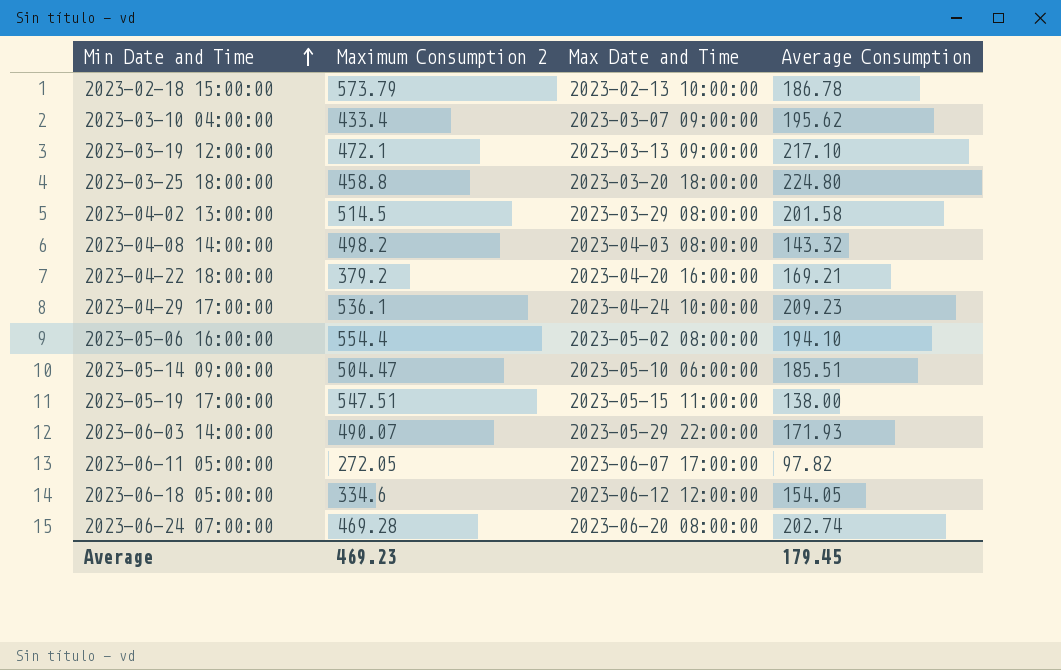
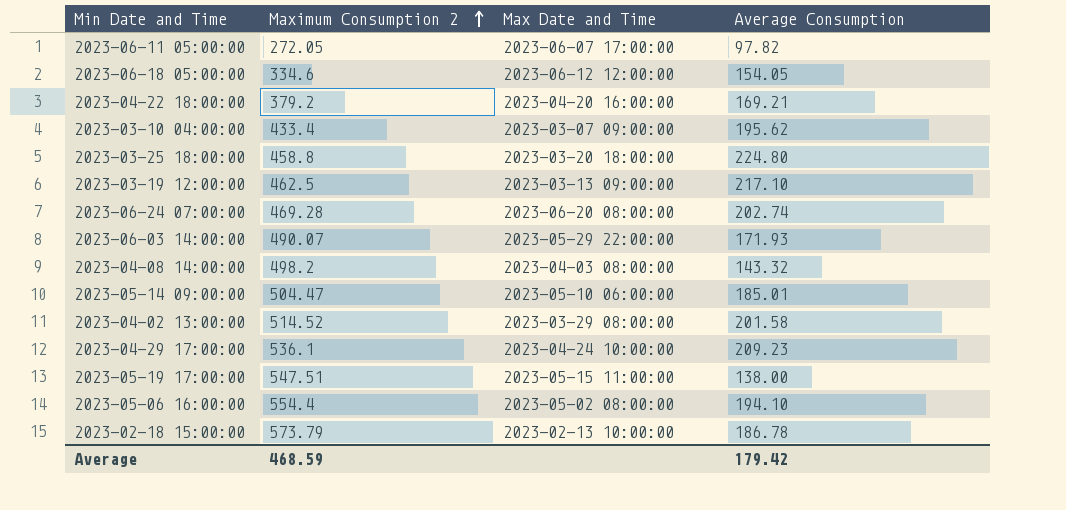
row order: Min Date and Time ascending -> Maximum Consumption 2 ascending
2023-03-19 12:00:00 | Maximum Consumption 2: 472.1 -> 462.5
2023-05-14 09:00:00 | Average Consumption: 185.51 -> 185.01
2023-04-02 13:00:00 | Maximum Consumption 2: 514.5 -> 514.52
Average | Maximum Consumption 2: 469.23 -> 468.59
Average | Average Consumption: 179.45 -> 179.42

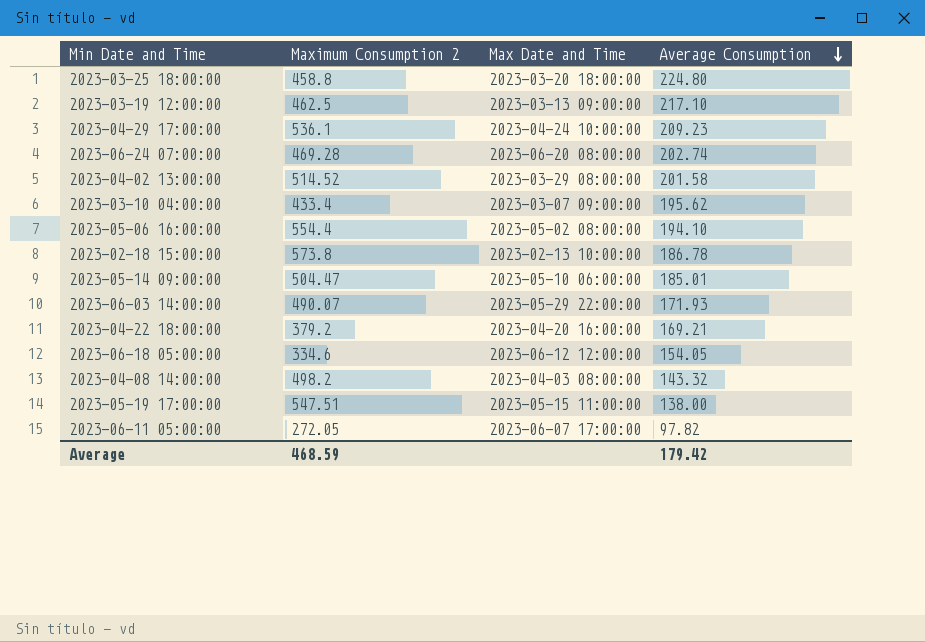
row order: Maximum Consumption 2 ascending -> Average Consumption descending
2023-02-18 15:00:00 | Maximum Consumption 2: 573.79 -> 573.8

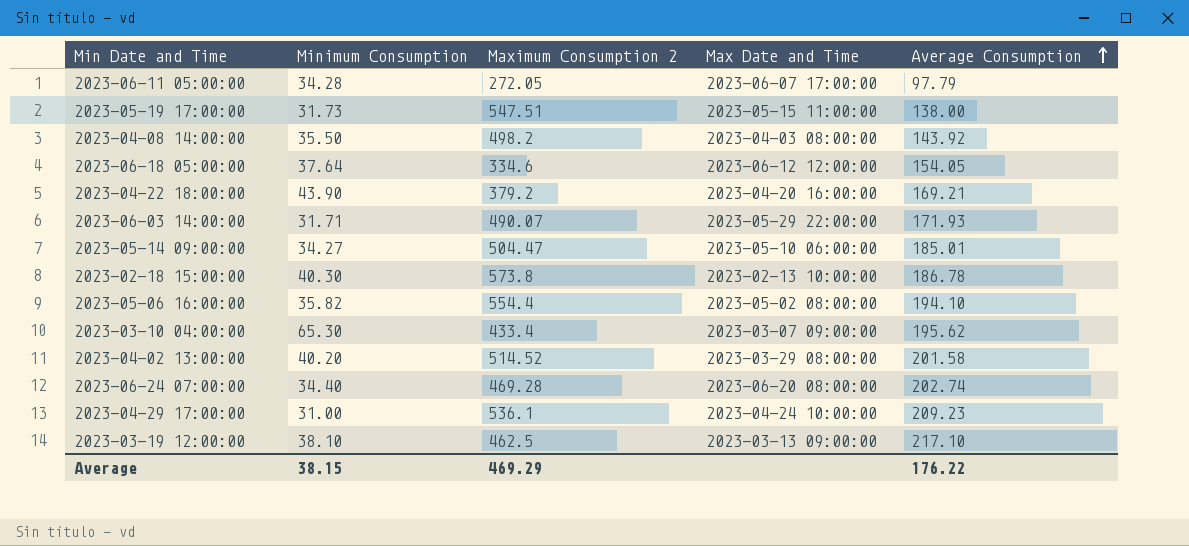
row order: Average Consumption descending -> Average Consumption ascending
column Minimum Consumption | position: none -> 2
row 2023-03-25 18:00:00: 458.8 | 2023-03-20 18:00:00 | 224.80 -> none
2023-06-11 05:00:00 | Average Consumption: 97.82 -> 97.79
2023-04-08 14:00:00 | Average Consumption: 143.32 -> 143.92
Average | Maximum Consumption 2: 468.59 -> 469.29
Average | Average Consumption: 179.42 -> 176.22

